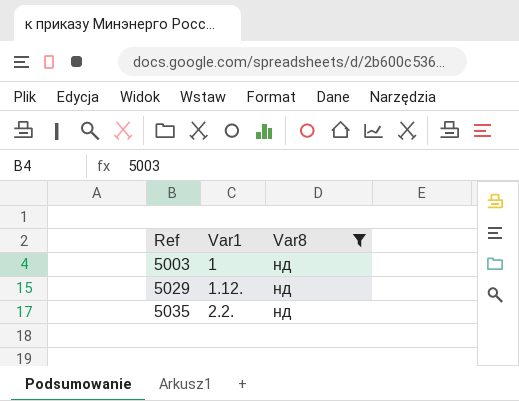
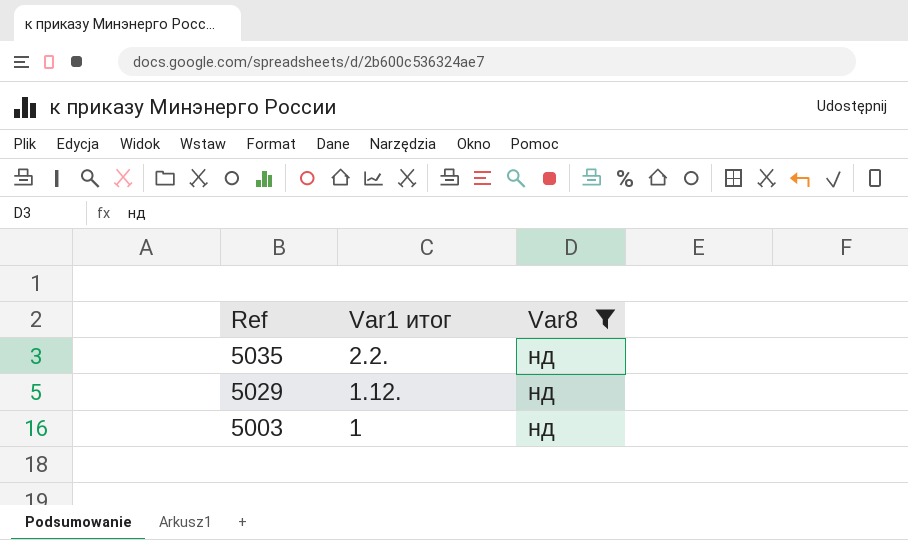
row order: Ref ascending -> Ref descending
column name: Var1 -> Var1 итог

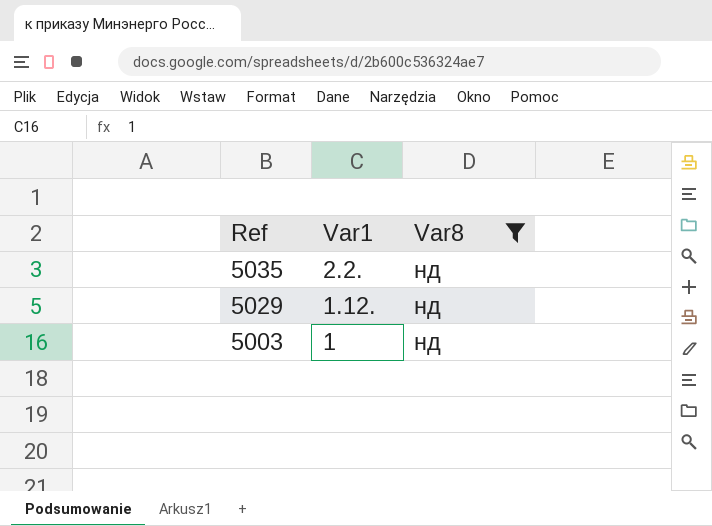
column name: Var1 итог -> Var1

